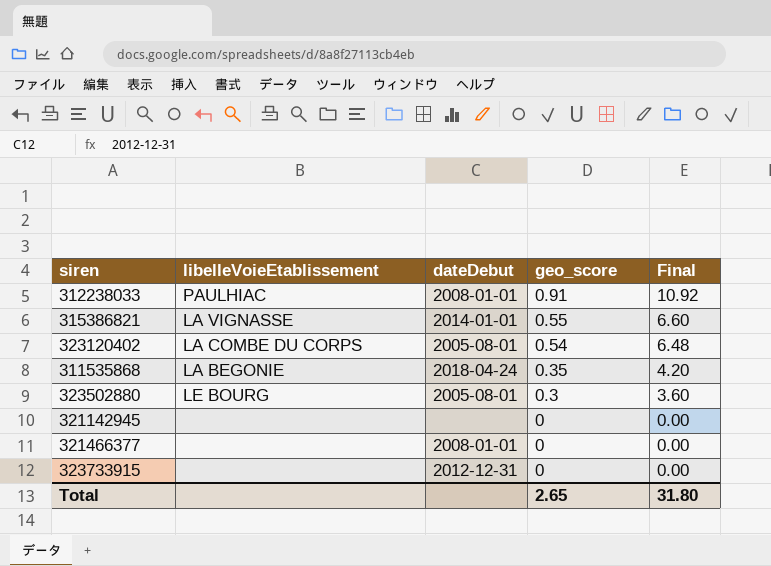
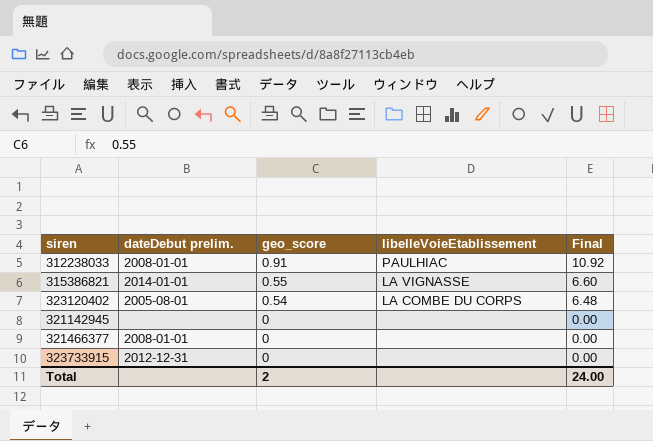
column name: dateDebut -> dateDebut prelim.
column libelleVoieEtablissement | position: 2 -> 4
row 311535868: LA BEGONIE | 2018-04-24 | 0.35 | 4.20 -> none
row 323502880: LE BOURG | 2005-08-01 | 0.3 | 3.60 -> none
Total | geo_score: 2.65 -> 2
Total | Final: 31.80 -> 24.00

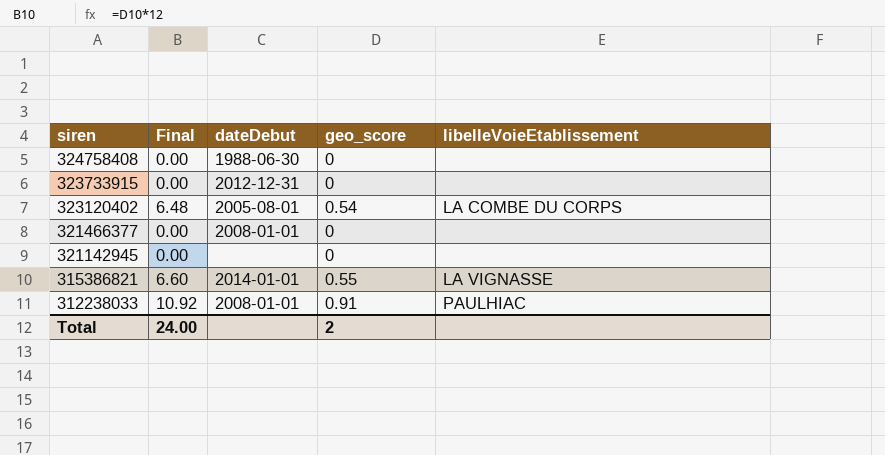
row order: geo_score descending -> siren descending
column Final | position: 5 -> 2
column name: dateDebut prelim. -> dateDebut
row 324758408: none -> 0.00 | 1988-06-30 | 0 | none

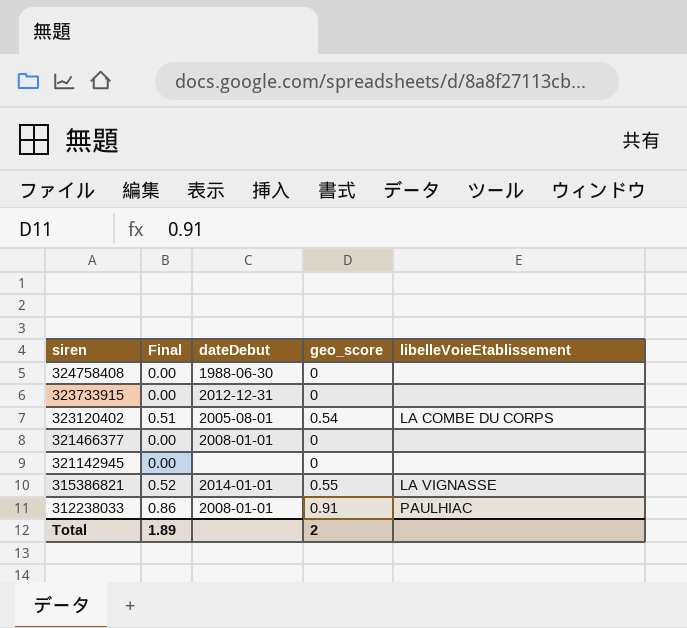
column Final | formula: [geo_score] * 12 -> [geo_score] * 0.95
Total | Final: 24.00 -> 1.89

